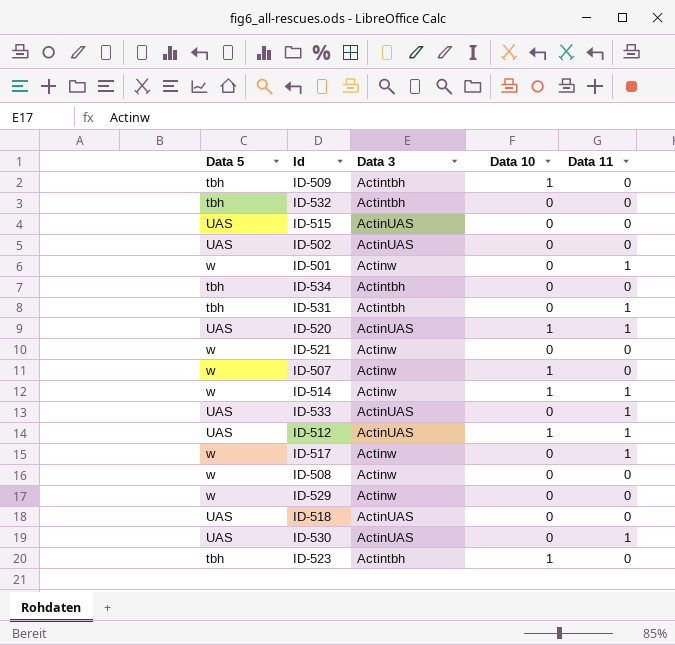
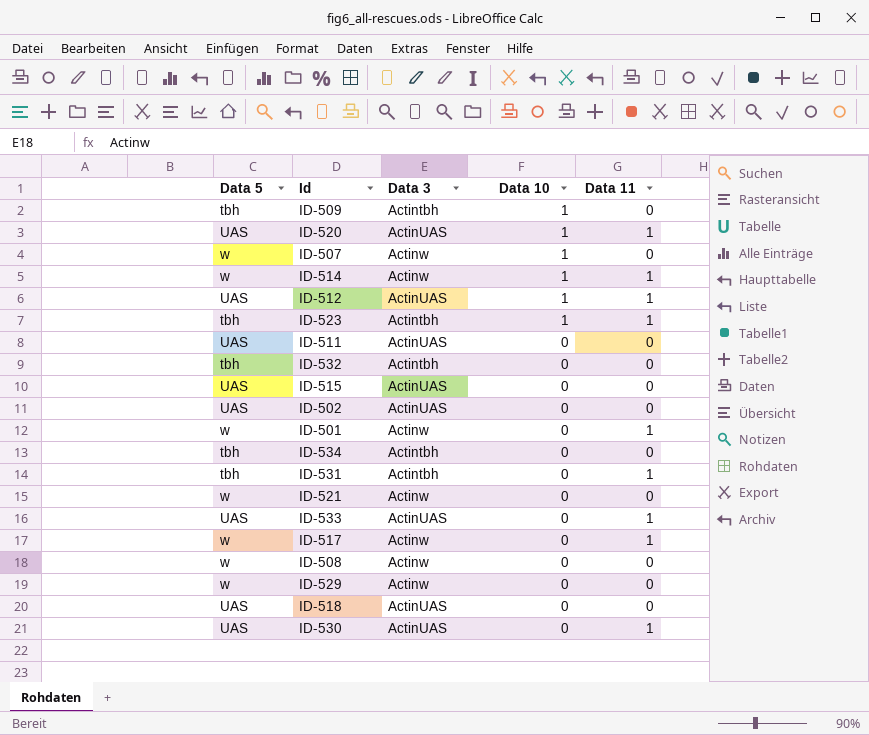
row order: none -> Data 10 descending
ID-523 | Data 11: 0 -> 1
row ID-511: none -> UAS | ActinUAS | 0 | 0

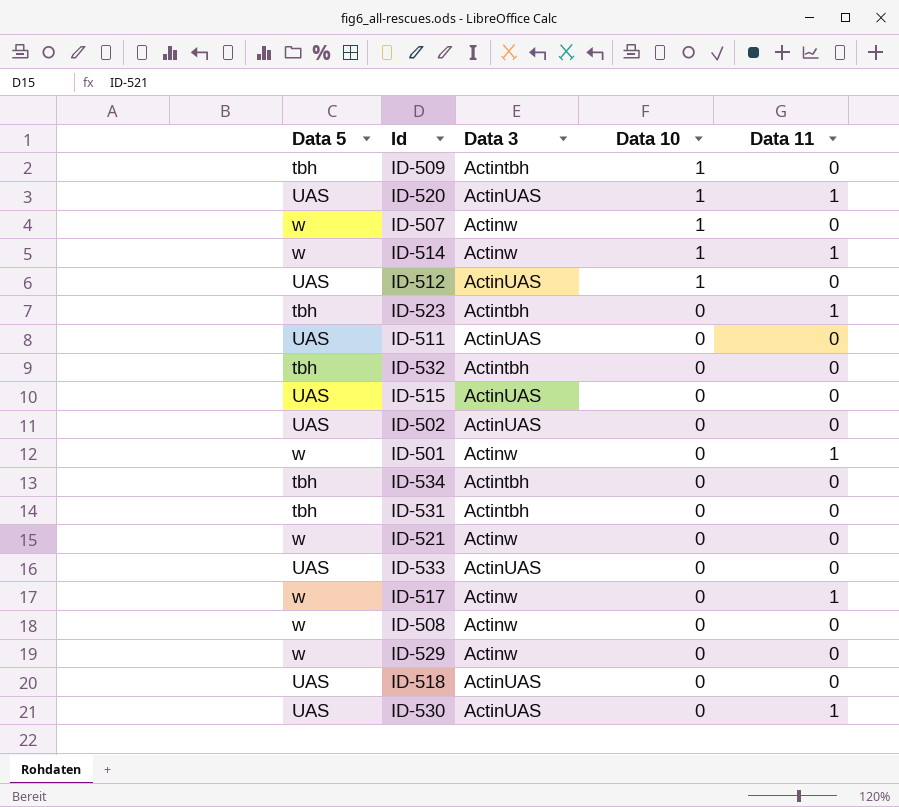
ID-512 | Data 11: 1 -> 0
ID-523 | Data 10: 1 -> 0
ID-531 | Data 11: 1 -> 0
ID-533 | Data 11: 1 -> 0

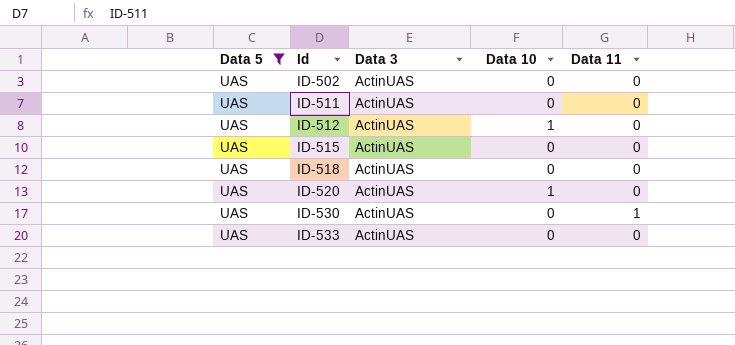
filter: none -> Data 5 = UAS
row order: Data 10 descending -> Id ascending
ID-520 | Data 11: 1 -> 0

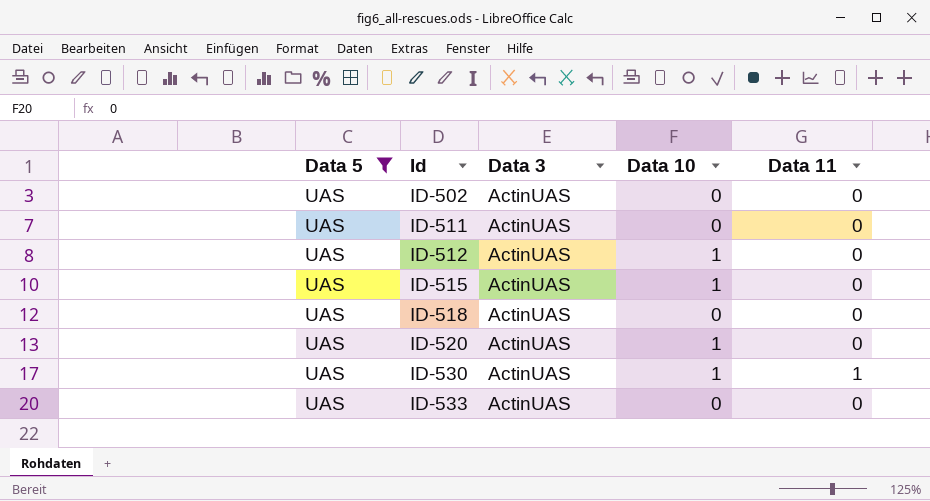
ID-515 | Data 10: 0 -> 1
ID-530 | Data 10: 0 -> 1

